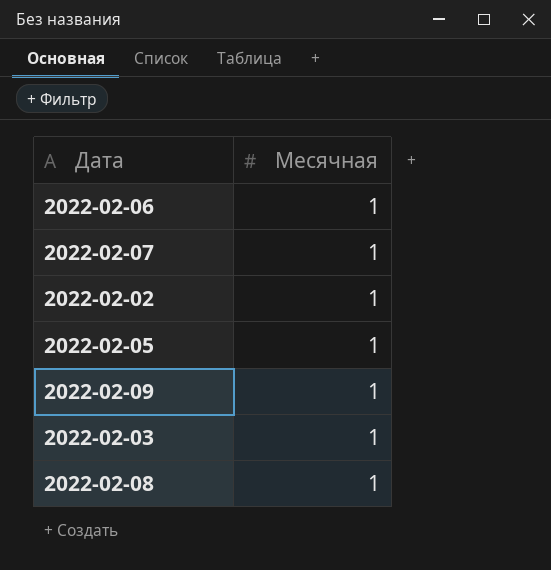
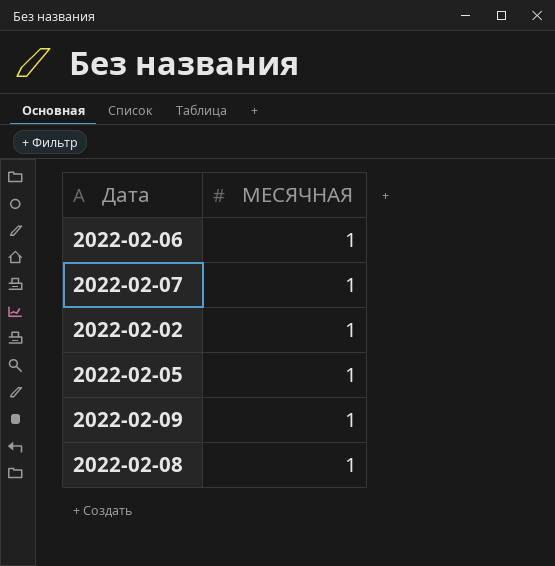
column name: Месячная -> МЕСЯЧНАЯ
row 2022-02-03: 1 -> none

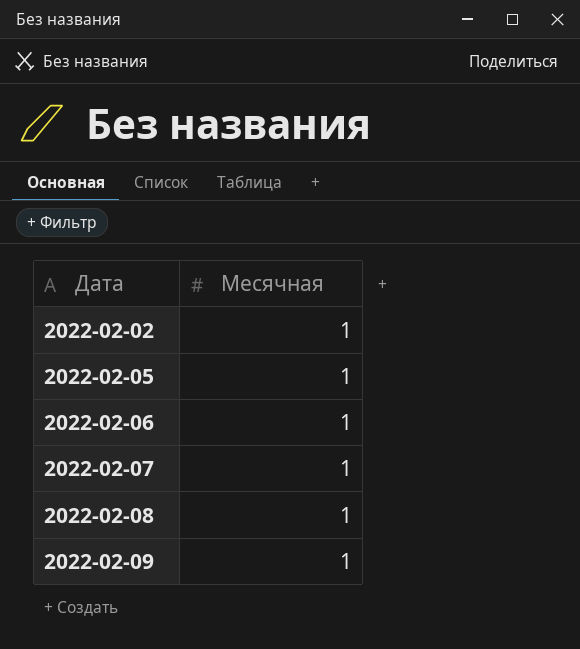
row order: none -> Дата ascending
column name: МЕСЯЧНАЯ -> Месячная

